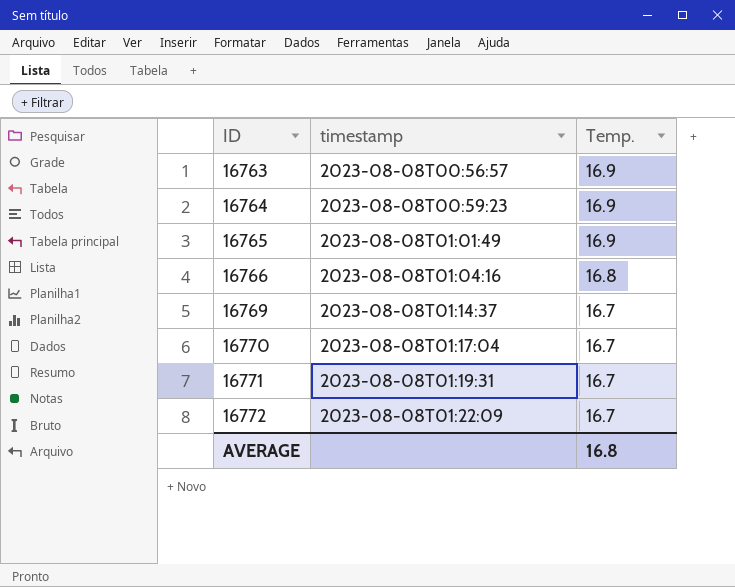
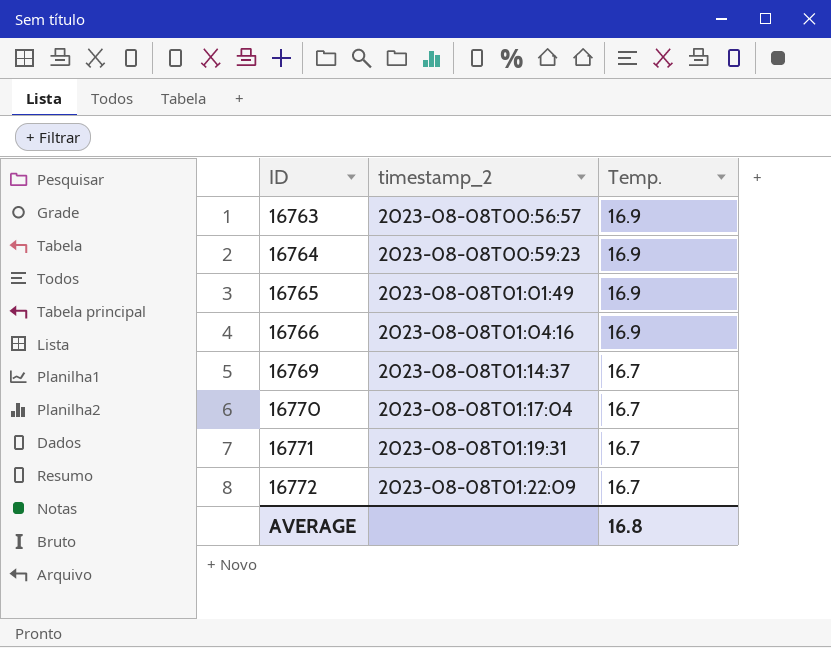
column name: timestamp -> timestamp_2
16766 | Temp.: 16.8 -> 16.9

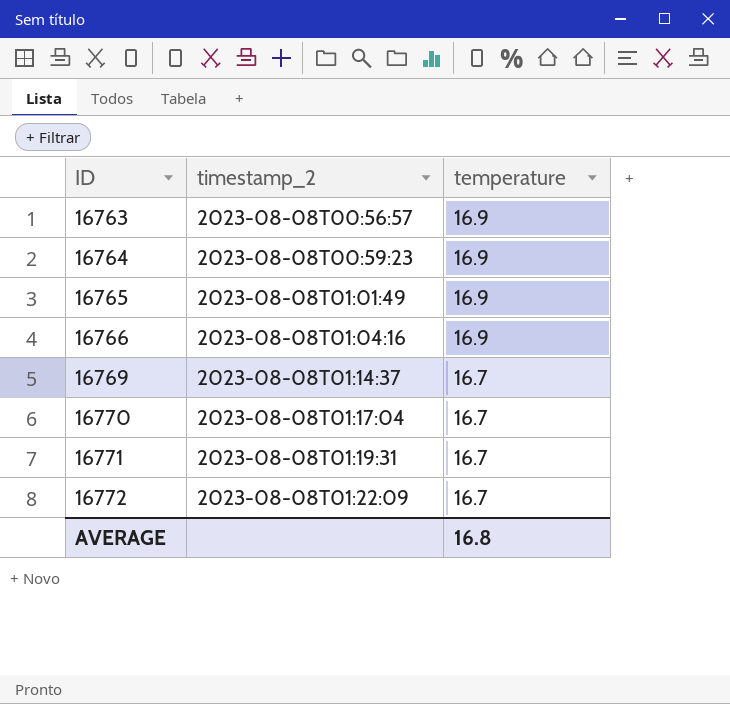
column name: Temp. -> temperature

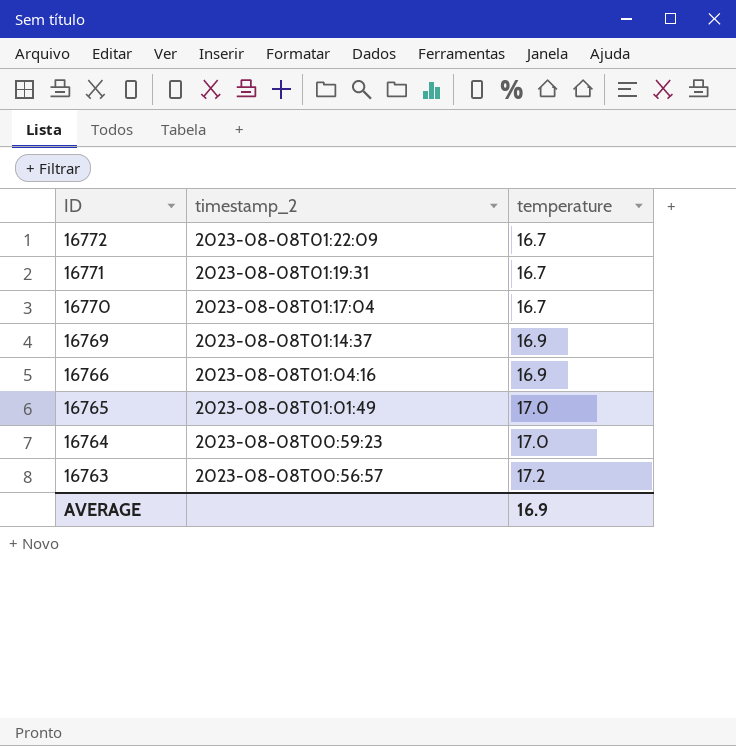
row order: ID ascending -> ID descending
16769 | temperature: 16.7 -> 16.9
16765 | temperature: 16.9 -> 17.0
16764 | temperature: 16.9 -> 17.0
16763 | temperature: 16.9 -> 17.2
AVERAGE | temperature: 16.8 -> 16.9

